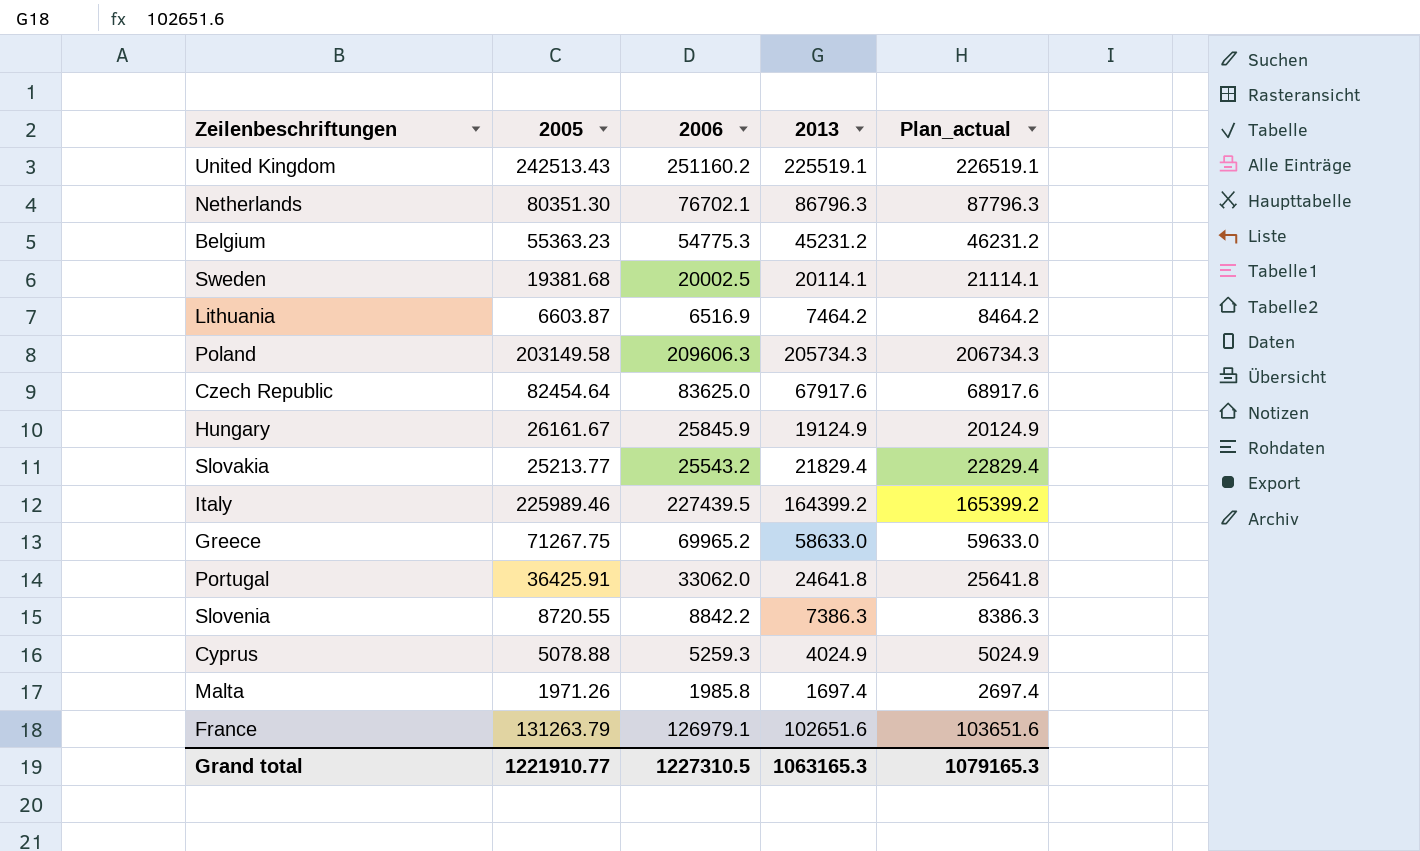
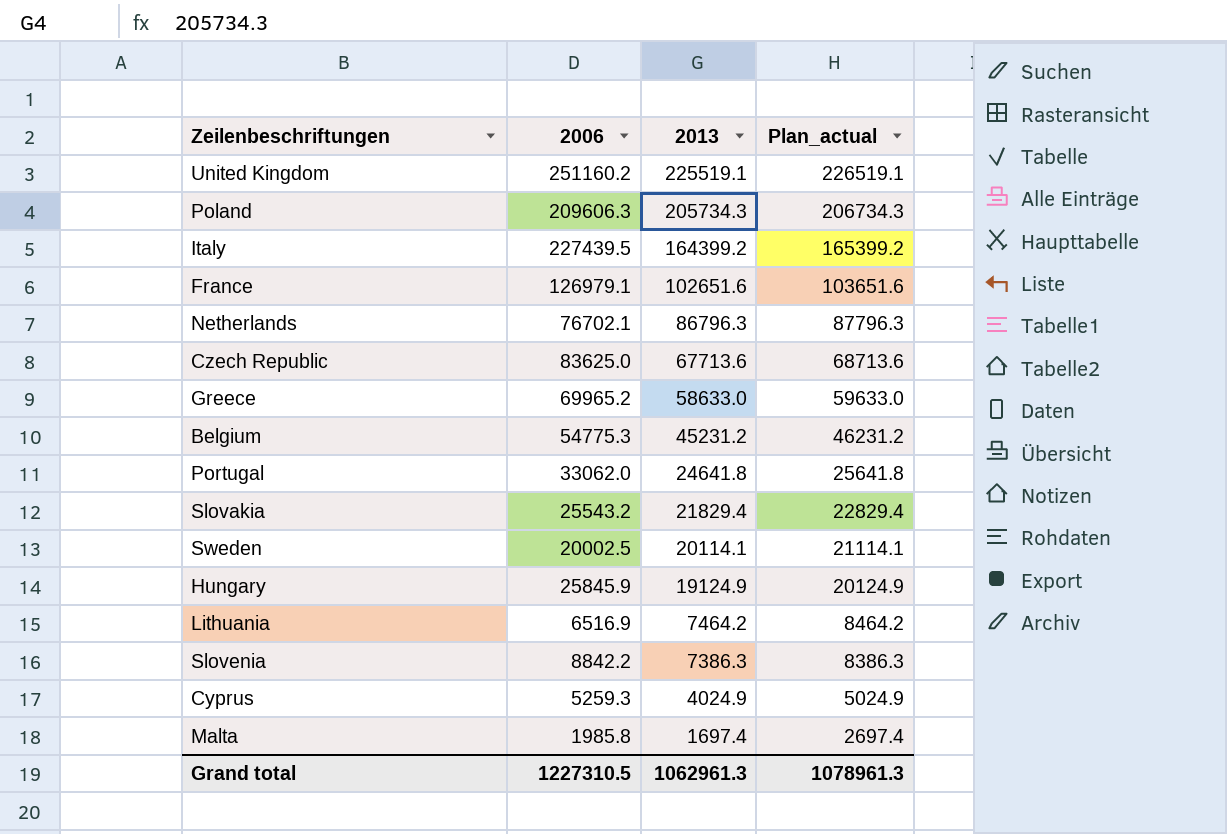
row order: none -> 2013 descending
column 2005 | position: 2 -> none
Czech Republic | 2013: 67917.6 -> 67713.6
Czech Republic | Plan_actual: 68917.6 -> 68713.6
Grand total | 2013: 1063165.3 -> 1062961.3
Grand total | Plan_actual: 1079165.3 -> 1078961.3

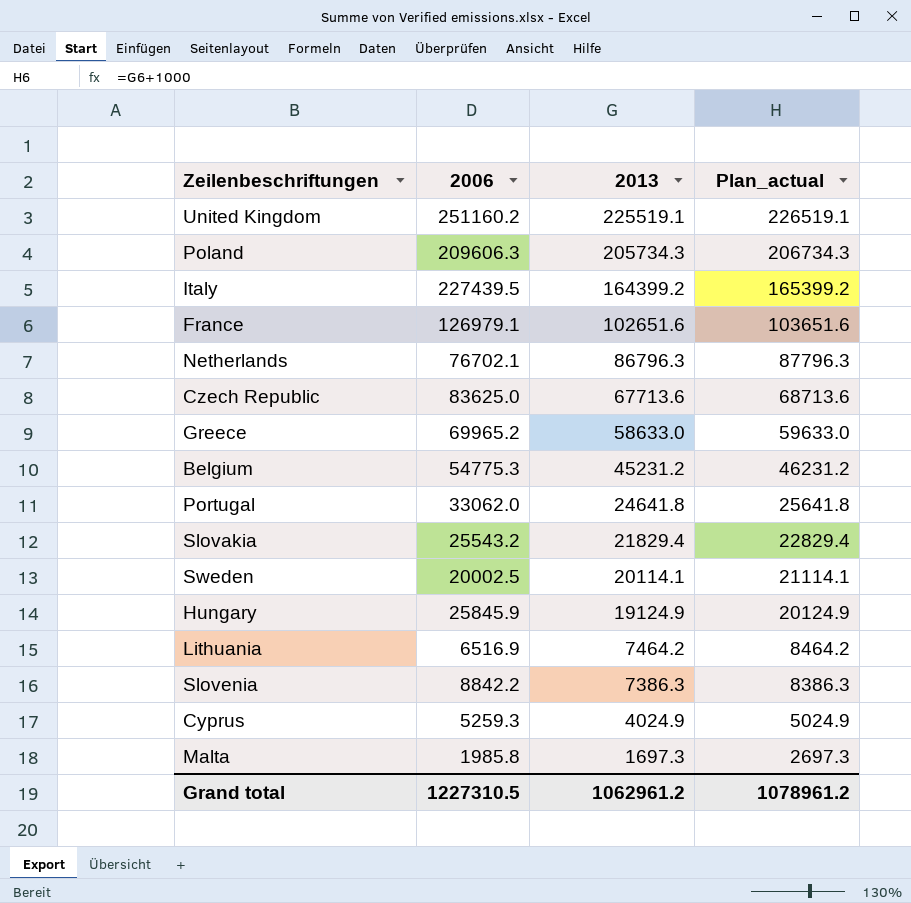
Malta | 2013: 1697.4 -> 1697.3
Malta | Plan_actual: 2697.4 -> 2697.3
Grand total | 2013: 1062961.3 -> 1062961.2
Grand total | Plan_actual: 1078961.3 -> 1078961.2

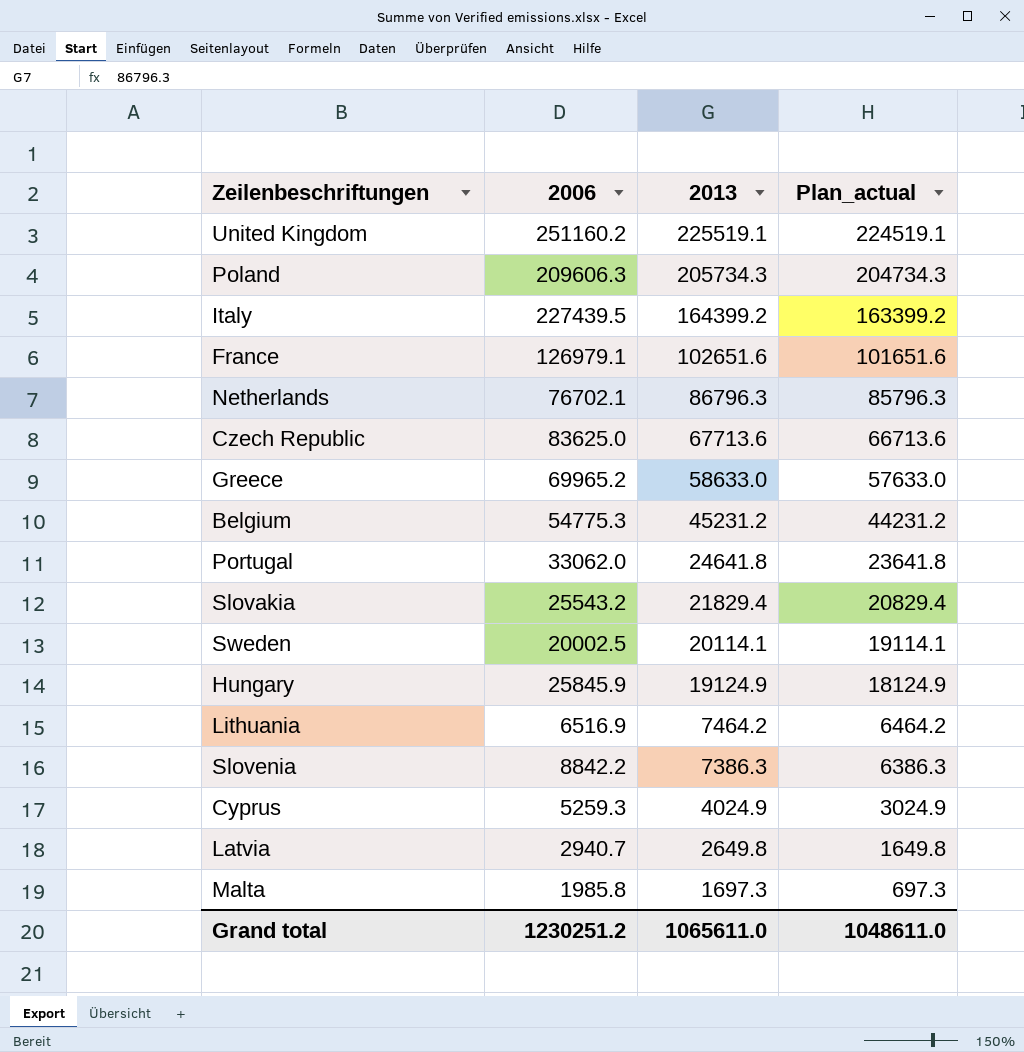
column Plan_actual | formula: [2013] + 1000 -> [2013] - 1000
row Latvia: none -> 2940.7 | 2649.8 | 1649.8
Grand total | 2006: 1227310.5 -> 1230251.2
Grand total | 2013: 1062961.2 -> 1065611.0
Grand total | Plan_actual: 1078961.2 -> 1048611.0

